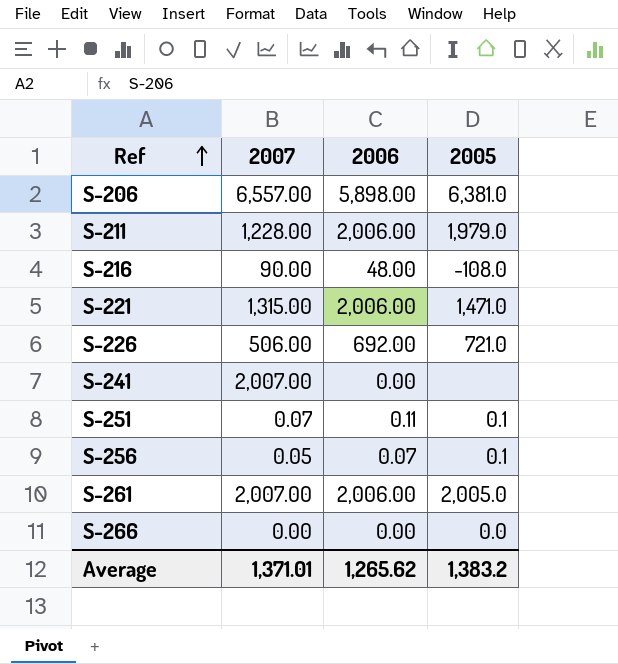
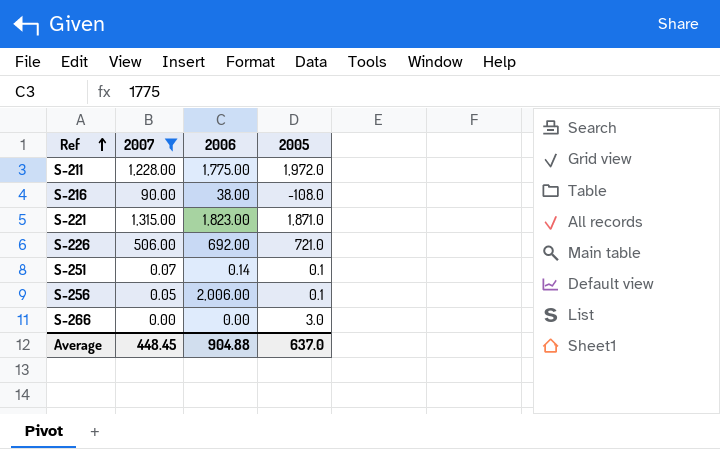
filter: none -> 2007 <= 1,315.00
S-211 | 2006: 2,006.00 -> 1,775.00
S-211 | 2005: 1,979.0 -> 1,972.0
S-216 | 2006: 48.00 -> 38.00
S-221 | 2006: 2,006.00 -> 1,823.00
S-221 | 2005: 1,471.0 -> 1,871.0
S-251 | 2006: 0.11 -> 0.14
S-256 | 2006: 0.07 -> 2,006.00
S-266 | 2005: 0.0 -> 3.0
Average | 2007: 1,371.01 -> 448.45
Average | 2006: 1,265.62 -> 904.88
Average | 2005: 1,383.2 -> 637.0

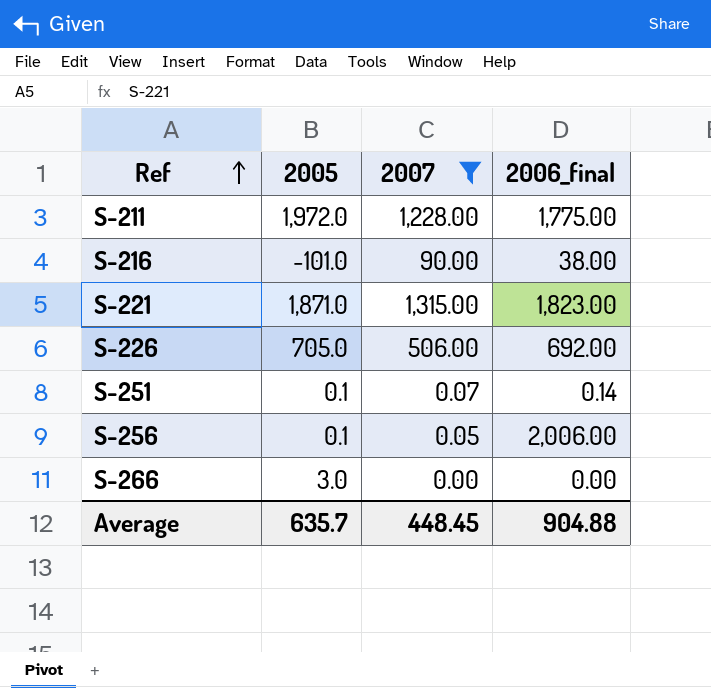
column 2005 | position: 4 -> 2
column name: 2006 -> 2006_final
S-216 | 2005: -108.0 -> -101.0
S-226 | 2005: 721.0 -> 705.0
Average | 2005: 637.0 -> 635.7

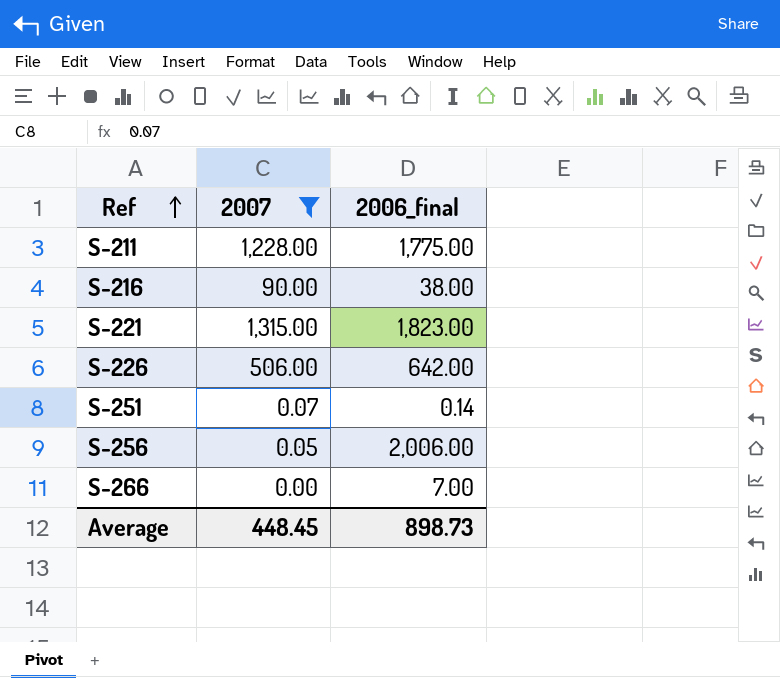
column 2005 | position: 2 -> none
S-226 | 2006_final: 692.00 -> 642.00
S-266 | 2006_final: 0.00 -> 7.00
Average | 2006_final: 904.88 -> 898.73

